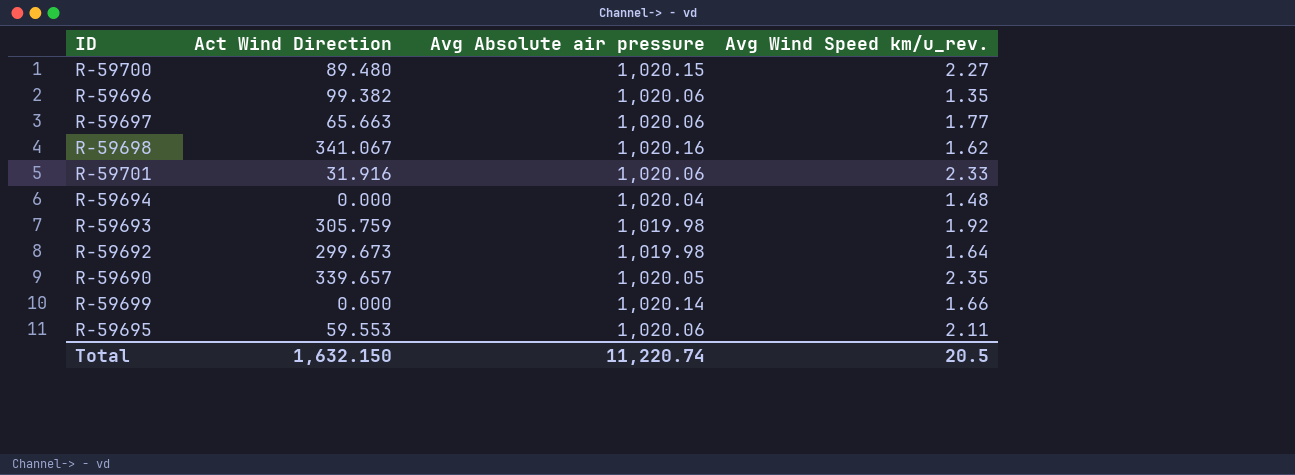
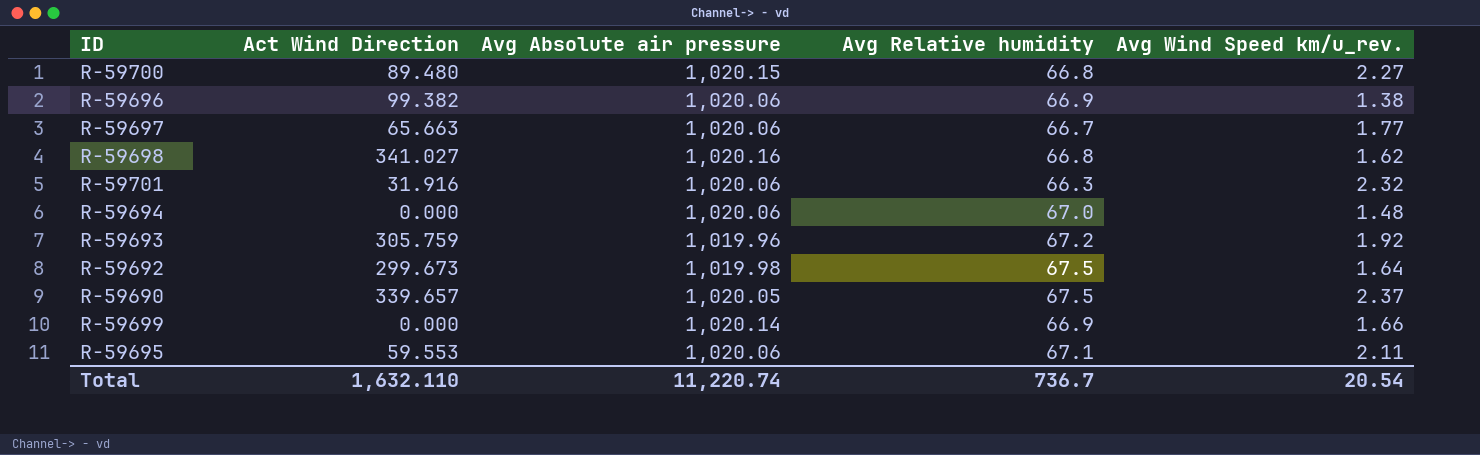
column Avg Relative humidity | position: none -> 4
R-59696 | Avg Wind Speed km/u_rev.: 1.35 -> 1.38
R-59698 | Act Wind Direction: 341.067 -> 341.027
R-59701 | Avg Wind Speed km/u_rev.: 2.33 -> 2.32
R-59694 | Avg Absolute air pressure: 1,020.04 -> 1,020.06
R-59693 | Avg Absolute air pressure: 1,019.98 -> 1,019.96
R-59690 | Avg Wind Speed km/u_rev.: 2.35 -> 2.37
Total | Act Wind Direction: 1,632.150 -> 1,632.110
Total | Avg Wind Speed km/u_rev.: 20.5 -> 20.54

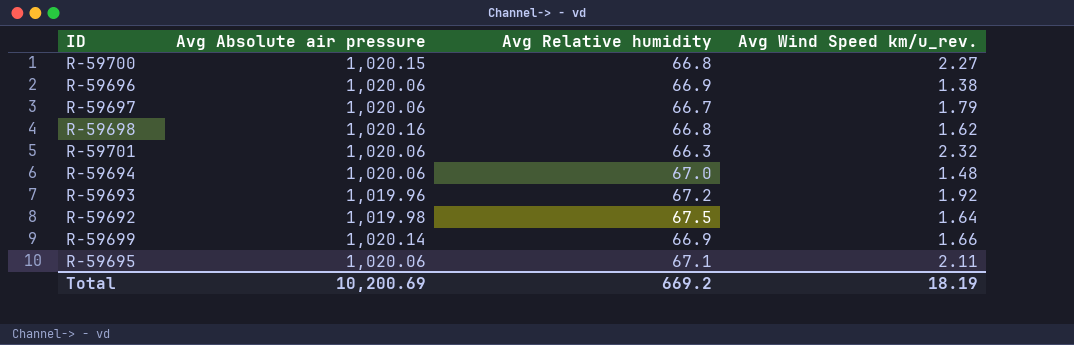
column Act Wind Direction | position: 2 -> none
row R-59690: 339.657 | 1,020.05 | 67.5 | 2.37 -> none
R-59697 | Avg Wind Speed km/u_rev.: 1.77 -> 1.79
Total | Avg Absolute air pressure: 11,220.74 -> 10,200.69
Total | Avg Relative humidity: 736.7 -> 669.2
Total | Avg Wind Speed km/u_rev.: 20.54 -> 18.19

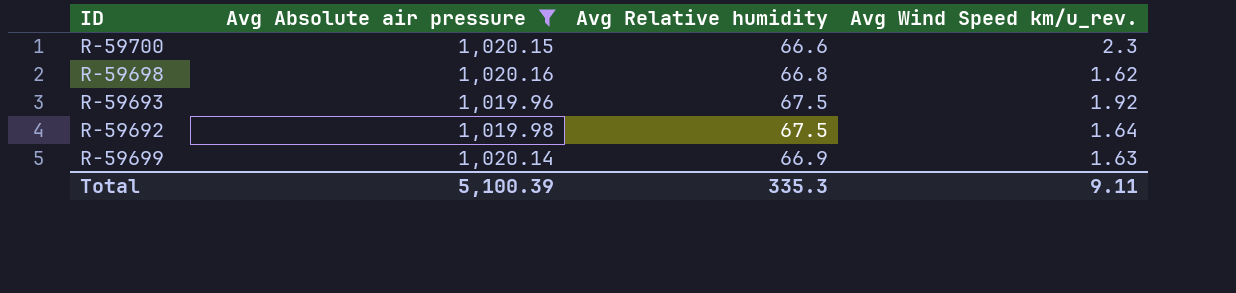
filter: none -> Avg Absolute air pressure != 1,020.06
R-59700 | Avg Relative humidity: 66.8 -> 66.6
R-59700 | Avg Wind Speed km/u_rev.: 2.27 -> 2.3
R-59693 | Avg Relative humidity: 67.2 -> 67.5
R-59699 | Avg Wind Speed km/u_rev.: 1.66 -> 1.63
Total | Avg Absolute air pressure: 10,200.69 -> 5,100.39
Total | Avg Relative humidity: 669.2 -> 335.3
Total | Avg Wind Speed km/u_rev.: 18.19 -> 9.11

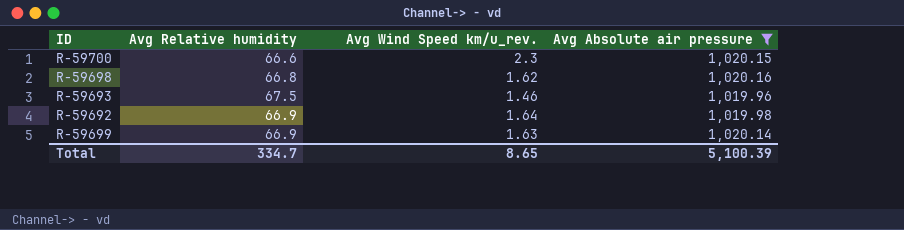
column Avg Absolute air pressure | position: 2 -> 4
R-59693 | Avg Wind Speed km/u_rev.: 1.92 -> 1.46
R-59692 | Avg Relative humidity: 67.5 -> 66.9
Total | Avg Relative humidity: 335.3 -> 334.7
Total | Avg Wind Speed km/u_rev.: 9.11 -> 8.65

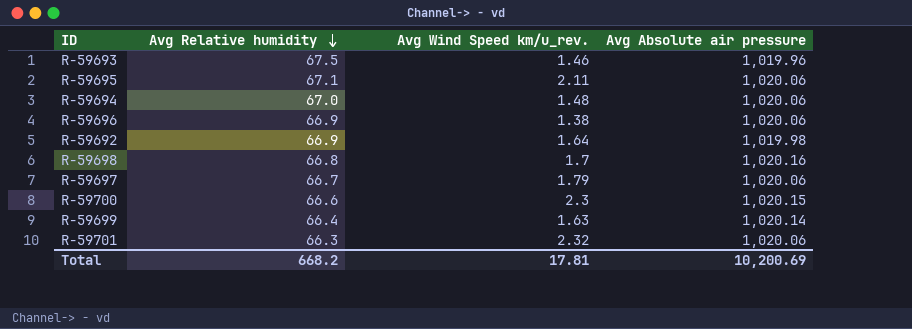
filter: Avg Absolute air pressure != 1,020.06 -> none
row order: none -> Avg Relative humidity descending
R-59698 | Avg Wind Speed km/u_rev.: 1.62 -> 1.7
R-59699 | Avg Relative humidity: 66.9 -> 66.4
Total | Avg Relative humidity: 334.7 -> 668.2
Total | Avg Wind Speed km/u_rev.: 8.65 -> 17.81
Total | Avg Absolute air pressure: 5,100.39 -> 10,200.69

